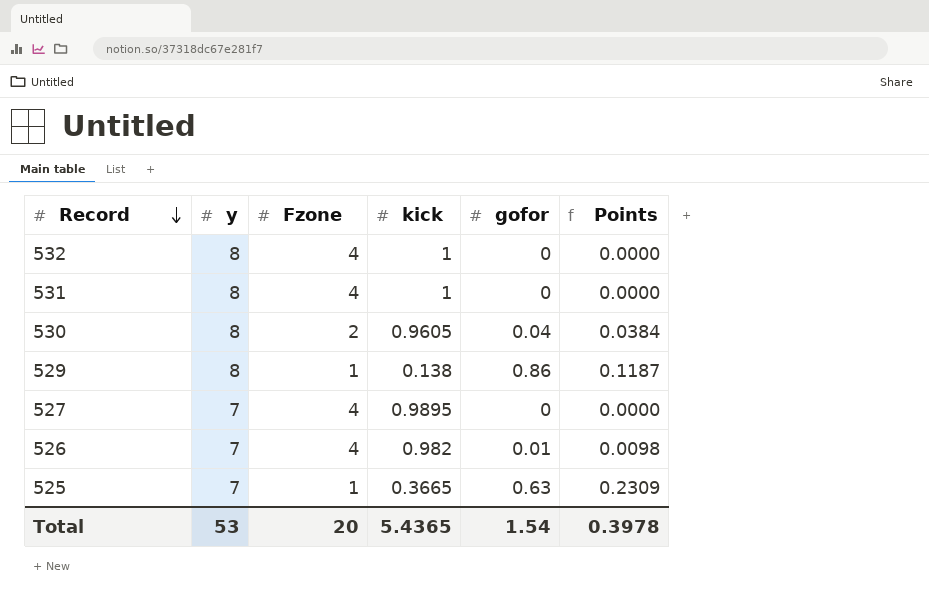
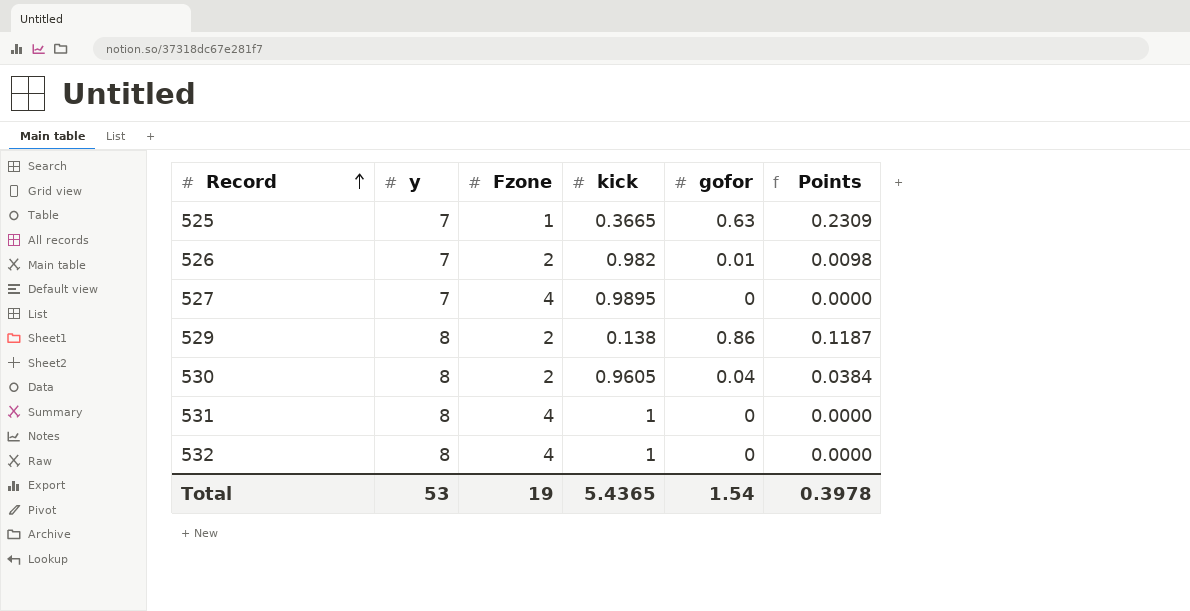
row order: Record descending -> Record ascending
526 | Fzone: 4 -> 2
529 | Fzone: 1 -> 2
Total | Fzone: 20 -> 19

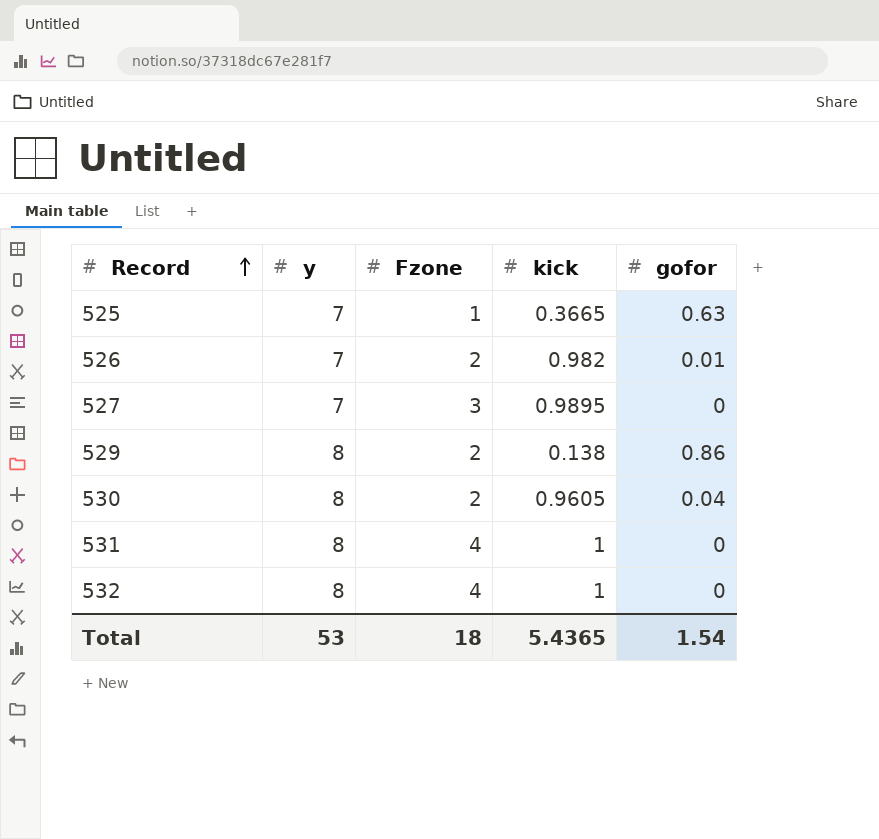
column Points | formula: [kick] * [gofor] -> none
527 | Fzone: 4 -> 3
Total | Fzone: 19 -> 18

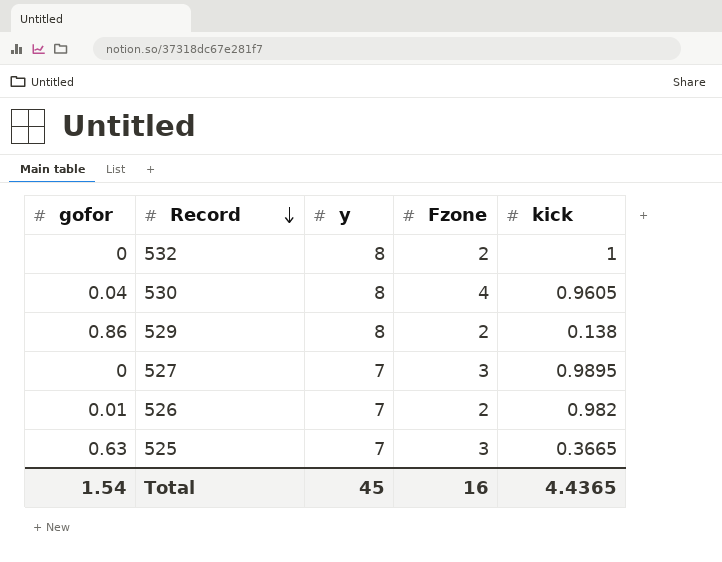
row order: Record ascending -> Record descending
column gofor | position: 5 -> 1
row 531: 8 | 4 | 1 | 0 -> none
532 | Fzone: 4 -> 2
530 | Fzone: 2 -> 4
525 | Fzone: 1 -> 3
Total | y: 53 -> 45
Total | Fzone: 18 -> 16
Total | kick: 5.4365 -> 4.4365

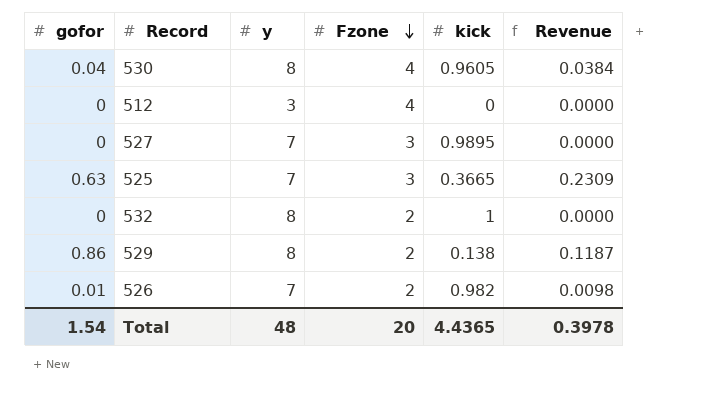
row order: Record descending -> Fzone descending
column Revenue | formula: none -> [gofor] * [kick]
row 512: none -> 0 | 3 | 4 | 0 | 0.0000
Total | y: 45 -> 48
Total | Fzone: 16 -> 20

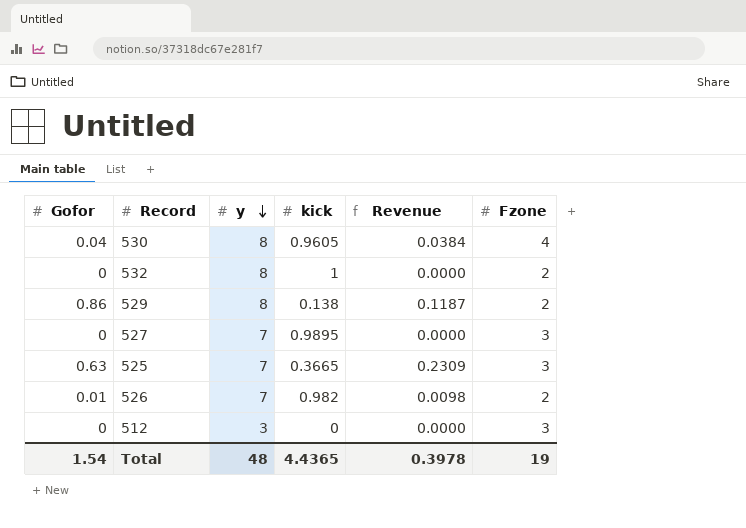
row order: Fzone descending -> y descending
column name: gofor -> Gofor
column Fzone | position: 4 -> 6
512 | Fzone: 4 -> 3
Total | Fzone: 20 -> 19

